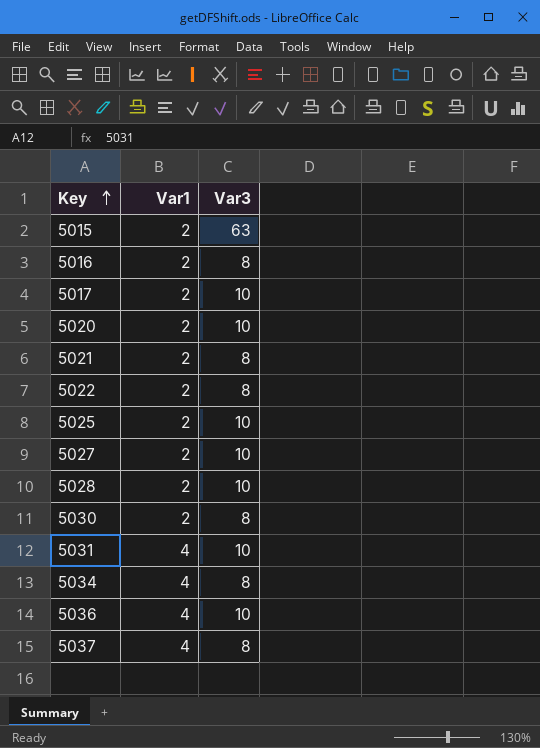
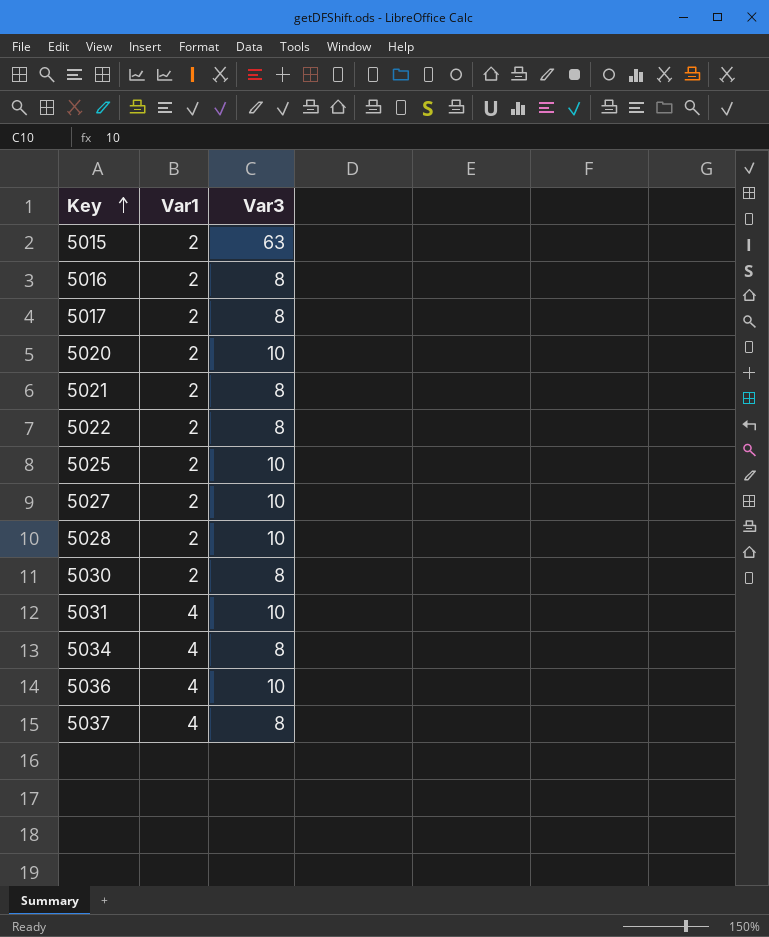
5017 | Var3: 10 -> 8

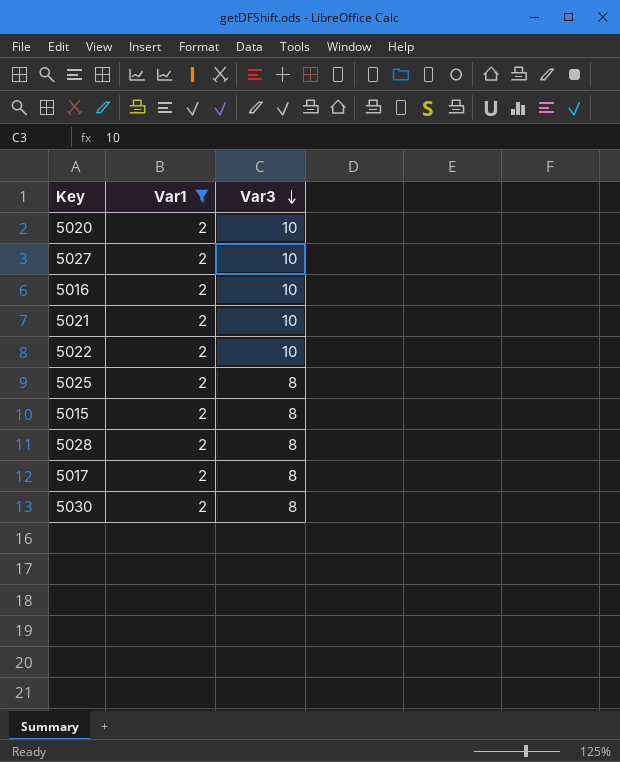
filter: none -> Var1 = 2
row order: Key ascending -> Var3 descending
5016 | Var3: 8 -> 10
5021 | Var3: 8 -> 10
5022 | Var3: 8 -> 10
5025 | Var3: 10 -> 8
5015 | Var3: 63 -> 8
5028 | Var3: 10 -> 8

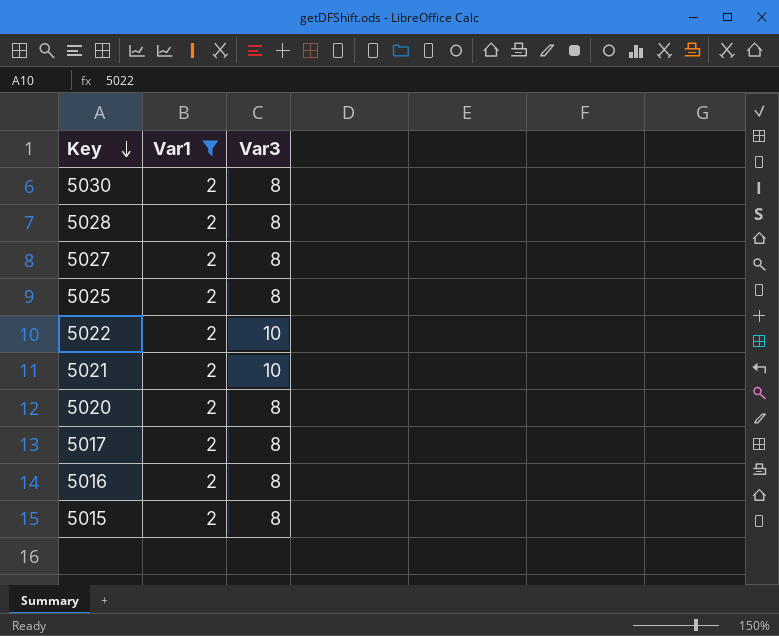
row order: Var3 descending -> Key descending
5027 | Var3: 10 -> 8
5020 | Var3: 10 -> 8
5016 | Var3: 10 -> 8

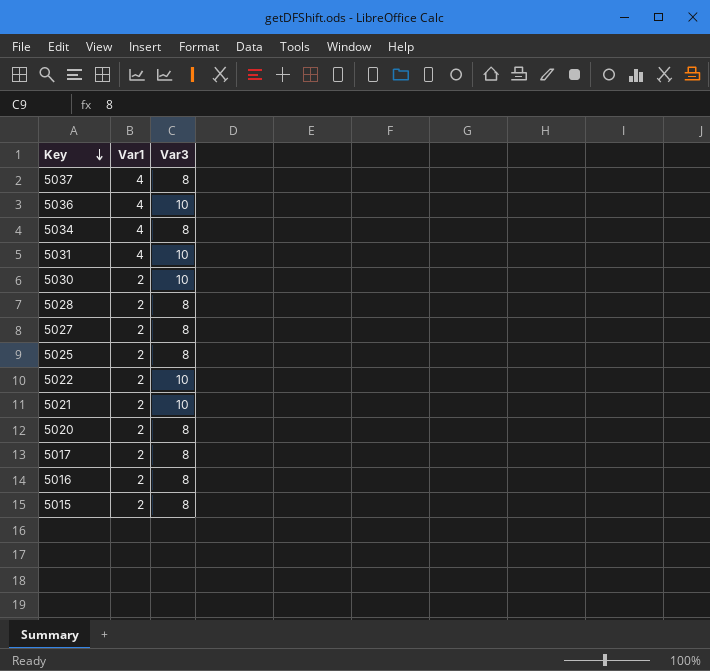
filter: Var1 = 2 -> none
5030 | Var3: 8 -> 10

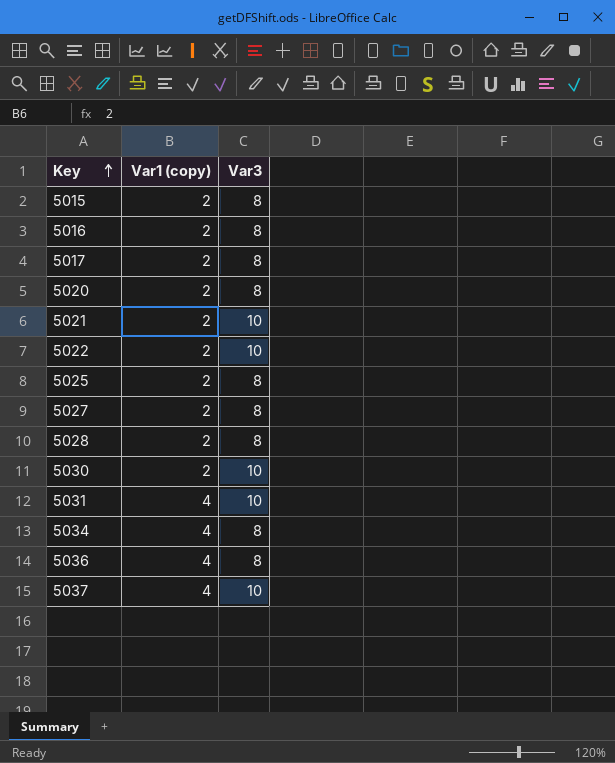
row order: Key descending -> Key ascending
column name: Var1 -> Var1 (copy)
5036 | Var3: 10 -> 8
5037 | Var3: 8 -> 10

